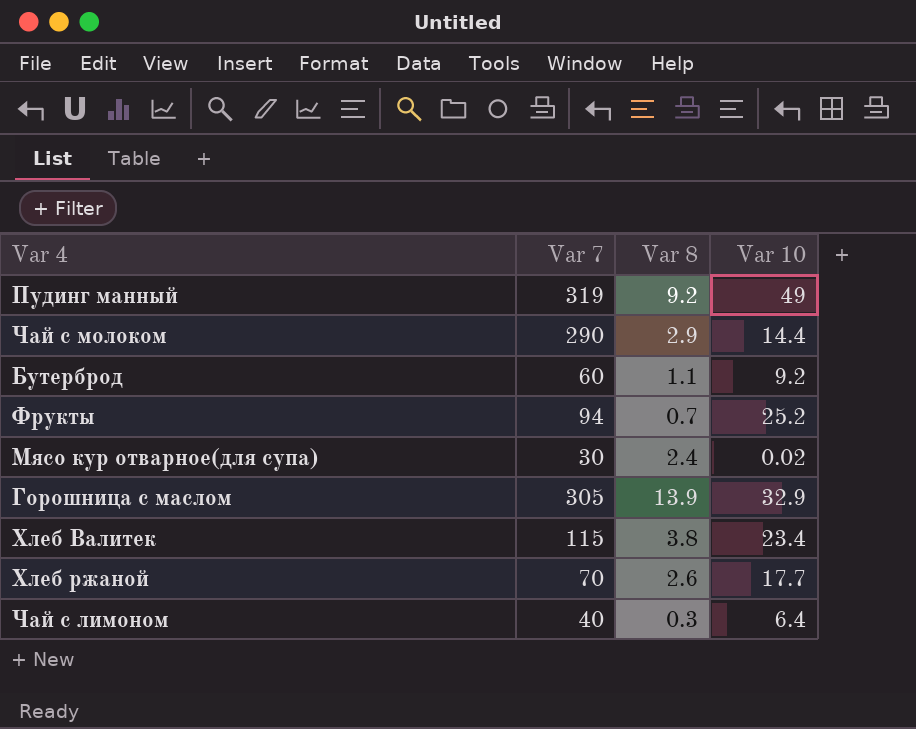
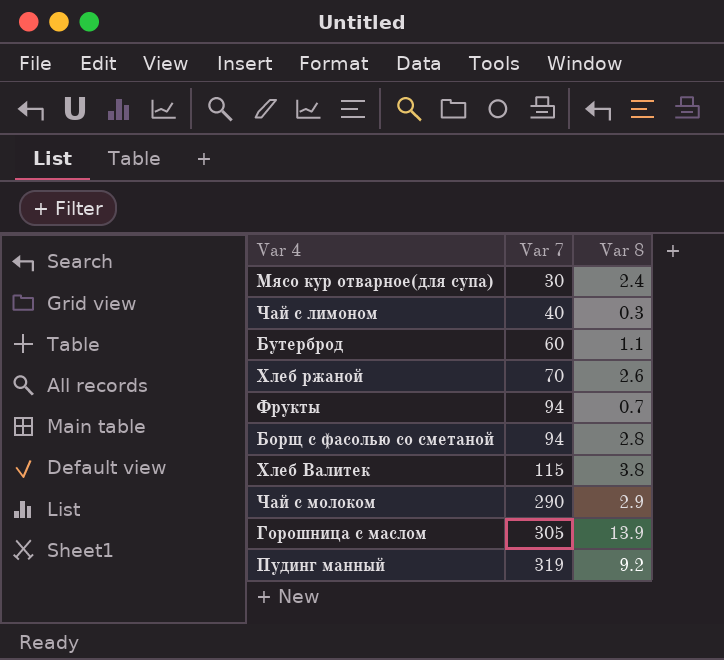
row order: none -> Var 7 ascending
column Var 10 | position: 4 -> none
row Борщ с фасолью со сметаной: none -> 94 | 2.8

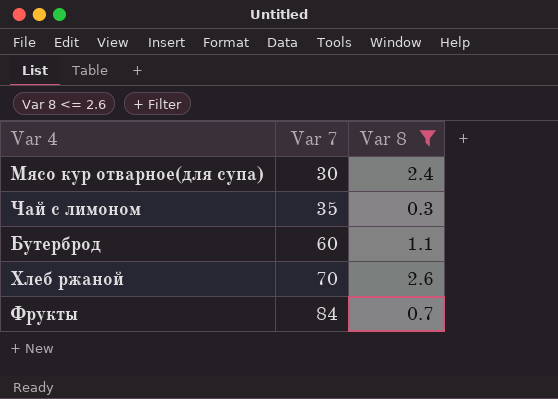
filter: none -> Var 8 <= 2.6
Чай с лимоном | Var 7: 40 -> 35
Фрукты | Var 7: 94 -> 84

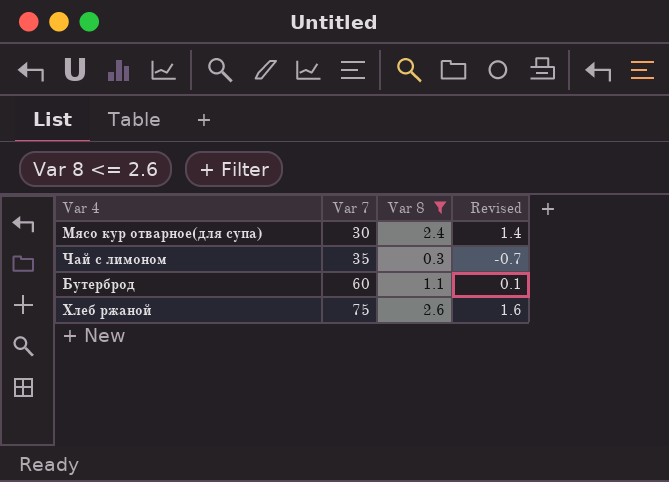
column Revised | formula: none -> [Var 8] - 1
row Фрукты: 84 | 0.7 -> none
Хлеб ржаной | Var 7: 70 -> 75

